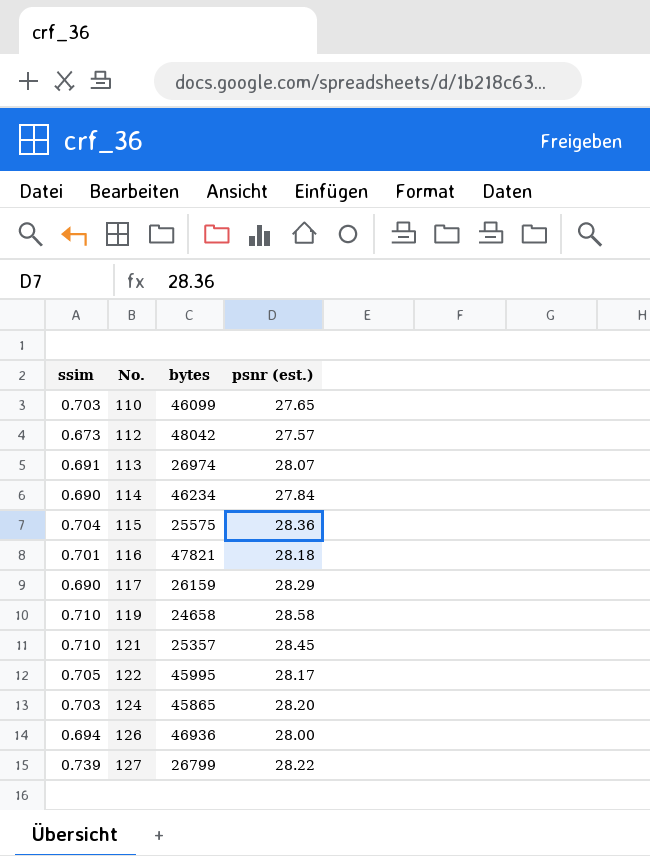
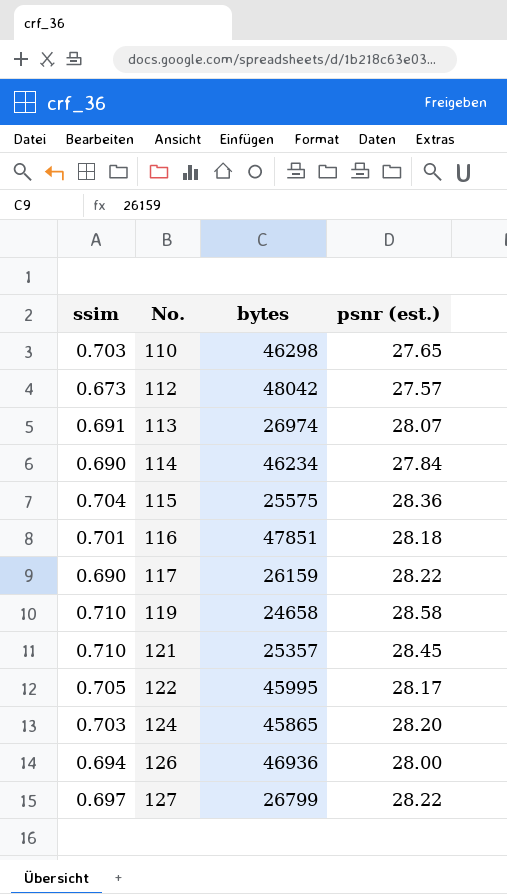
110 | bytes: 46099 -> 46298
116 | bytes: 47821 -> 47851
117 | psnr (est.): 28.29 -> 28.22
127 | ssim: 0.739 -> 0.697

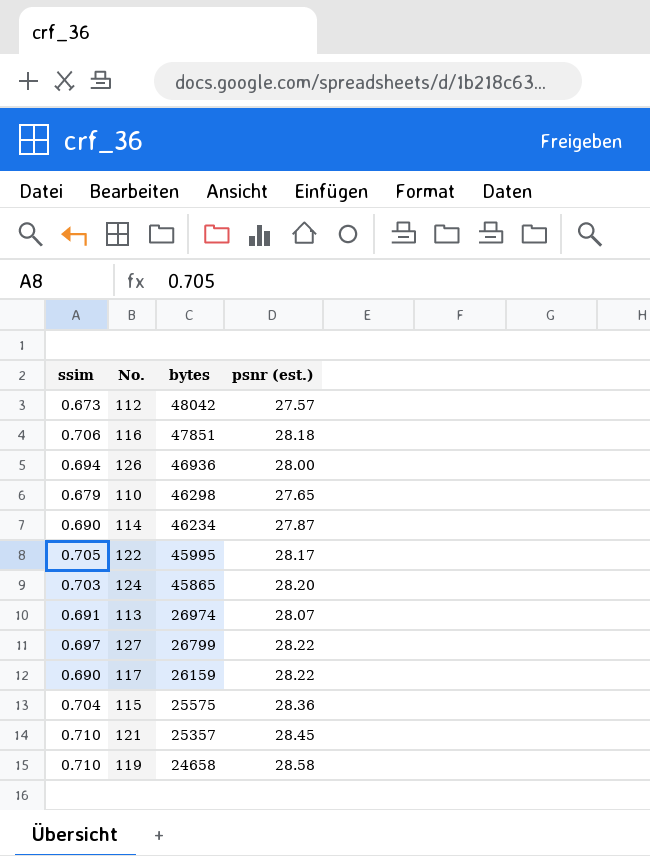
row order: No. ascending -> bytes descending
116 | ssim: 0.701 -> 0.706
110 | ssim: 0.703 -> 0.679
114 | psnr (est.): 27.84 -> 27.87

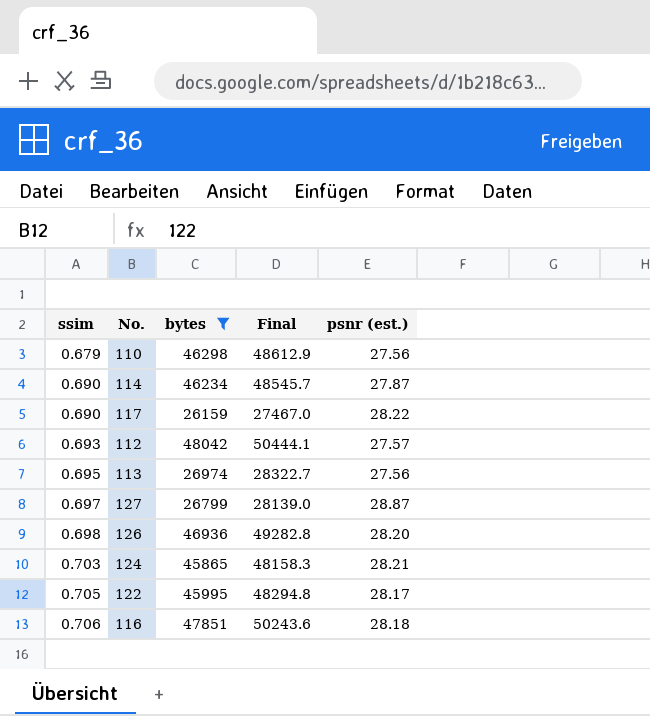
filter: none -> bytes >= 26159
row order: bytes descending -> ssim ascending
column Final | formula: none -> [bytes] * 1.05
110 | psnr (est.): 27.65 -> 27.56
112 | ssim: 0.673 -> 0.693
113 | ssim: 0.691 -> 0.695
113 | psnr (est.): 28.07 -> 27.56
127 | psnr (est.): 28.22 -> 28.87
126 | ssim: 0.694 -> 0.698
126 | psnr (est.): 28.00 -> 28.20
124 | psnr (est.): 28.20 -> 28.21

